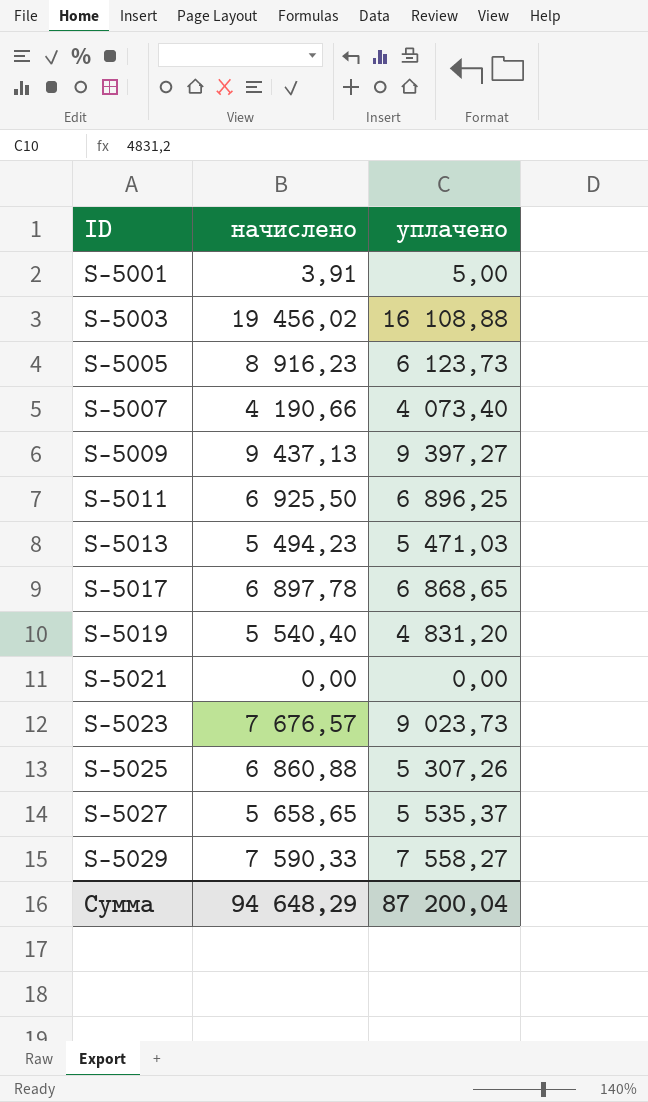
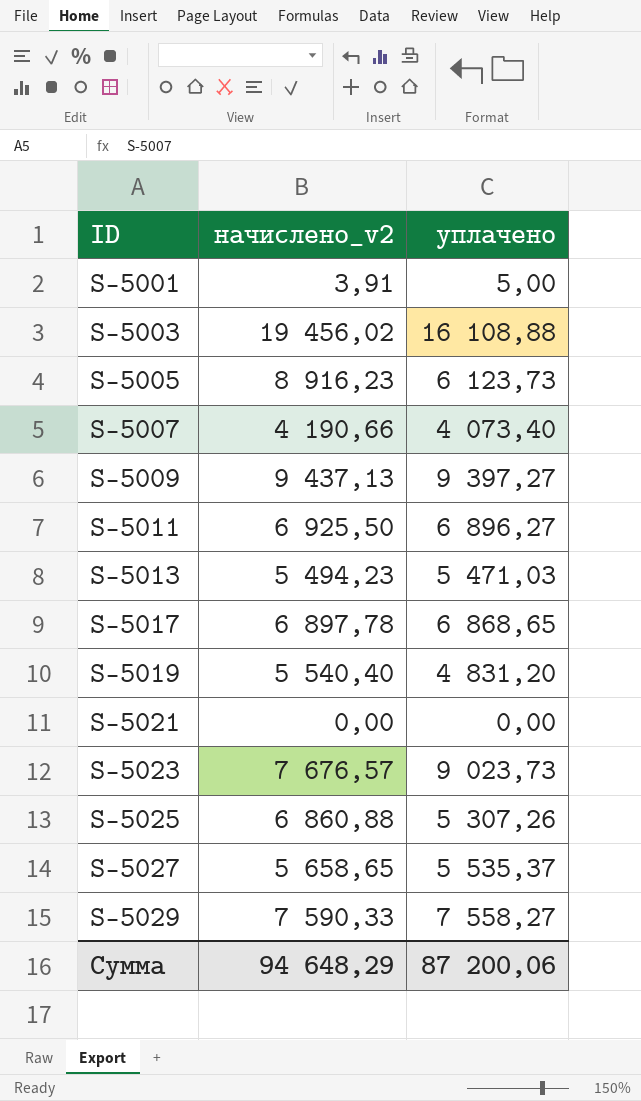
column name: начислено -> начислено_v2
S-5011 | уплачено: 6 896,25 -> 6 896,27
Сумма | уплачено: 87 200,04 -> 87 200,06

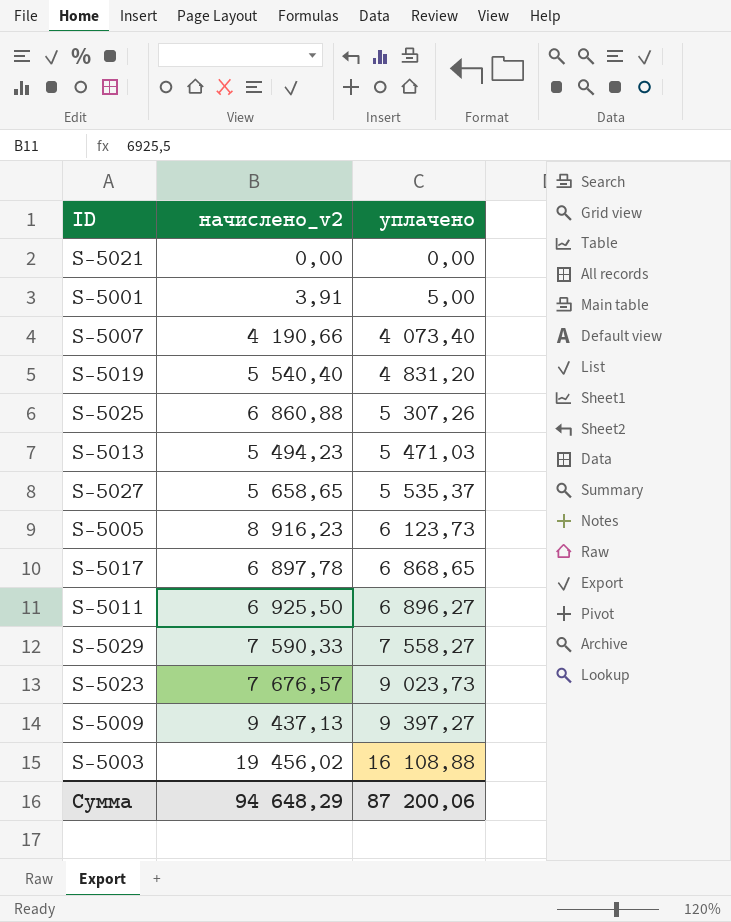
row order: ID ascending -> уплачено ascending

